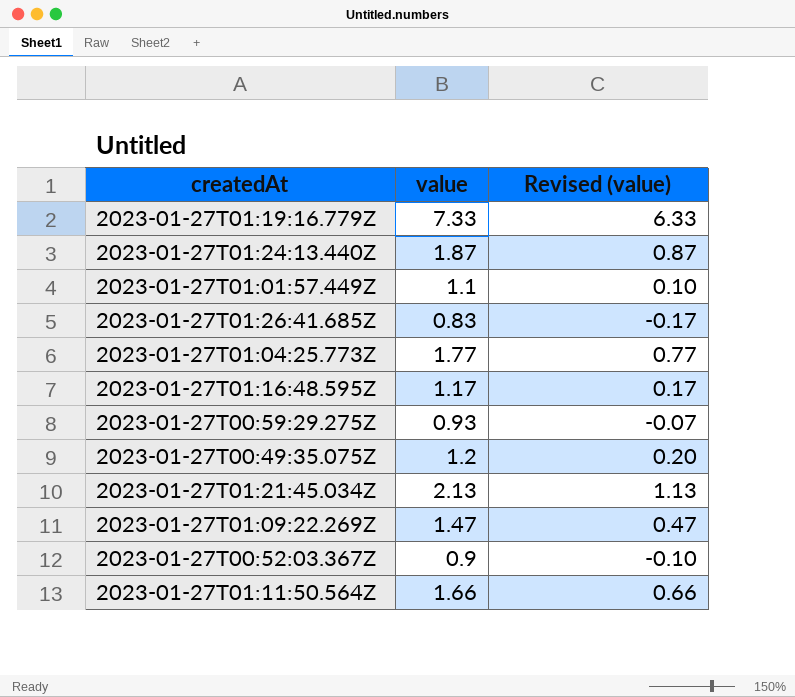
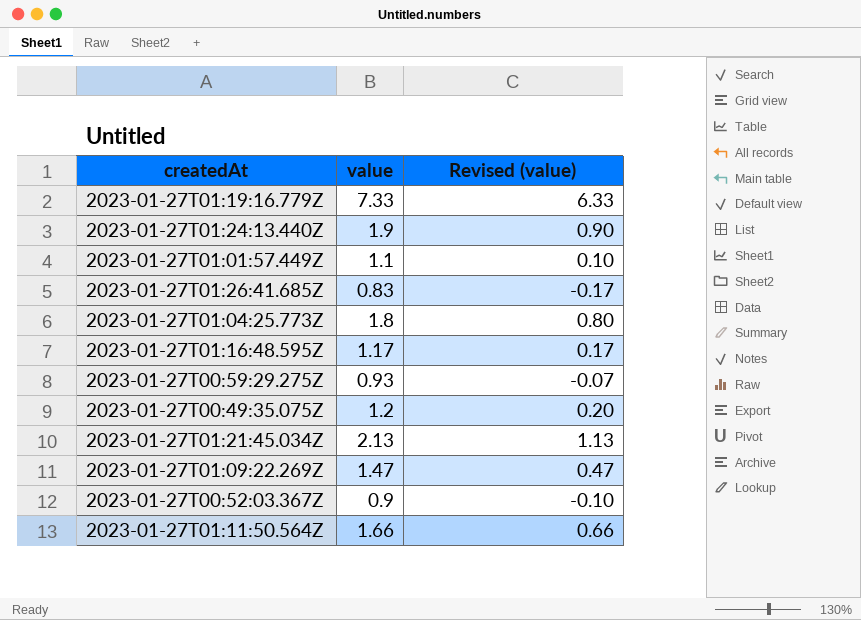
2023-01-27T01:24:13.440Z | value: 1.87 -> 1.9
2023-01-27T01:24:13.440Z | Revised (value): 0.87 -> 0.90
2023-01-27T01:04:25.773Z | value: 1.77 -> 1.8
2023-01-27T01:04:25.773Z | Revised (value): 0.77 -> 0.80

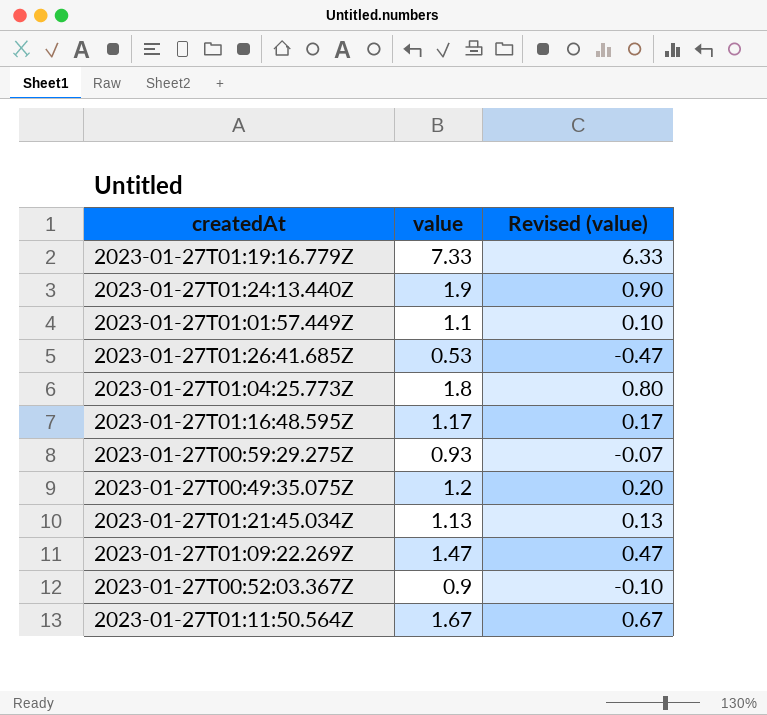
2023-01-27T01:26:41.685Z | value: 0.83 -> 0.53
2023-01-27T01:26:41.685Z | Revised (value): -0.17 -> -0.47
2023-01-27T01:21:45.034Z | value: 2.13 -> 1.13
2023-01-27T01:21:45.034Z | Revised (value): 1.13 -> 0.13
2023-01-27T01:11:50.564Z | value: 1.66 -> 1.67
2023-01-27T01:11:50.564Z | Revised (value): 0.66 -> 0.67

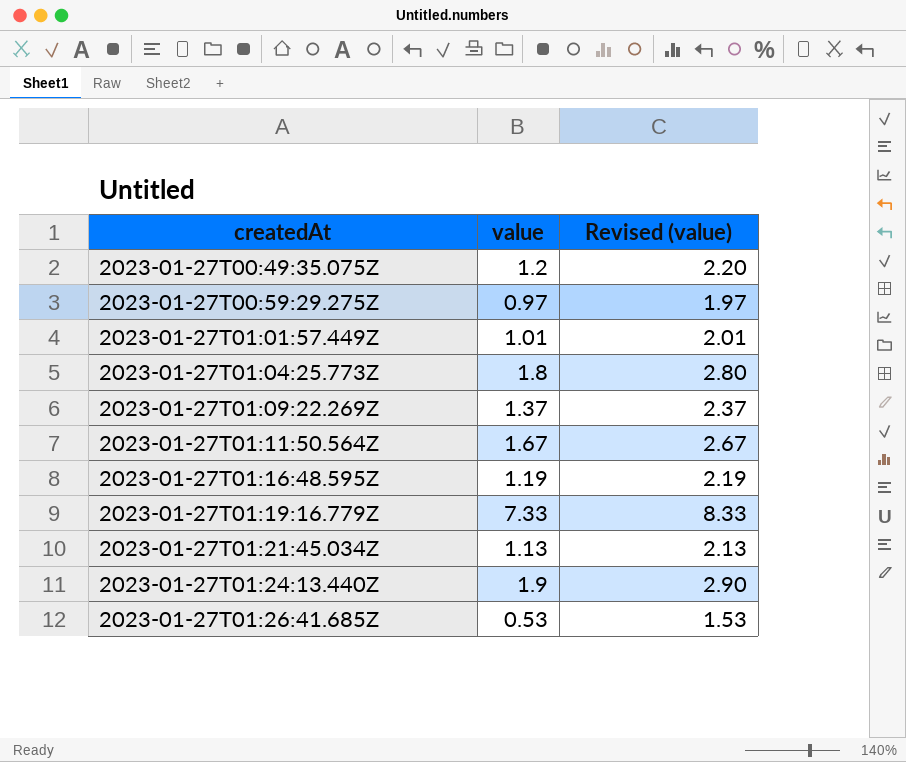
row order: none -> createdAt ascending
column Revised (value) | formula: [value] - 1 -> [value] + 1
row 2023-01-27T00:52:03.367Z: 0.9 | -0.10 -> none
2023-01-27T00:59:29.275Z | value: 0.93 -> 0.97
2023-01-27T01:01:57.449Z | value: 1.1 -> 1.01
2023-01-27T01:09:22.269Z | value: 1.47 -> 1.37
2023-01-27T01:16:48.595Z | value: 1.17 -> 1.19

